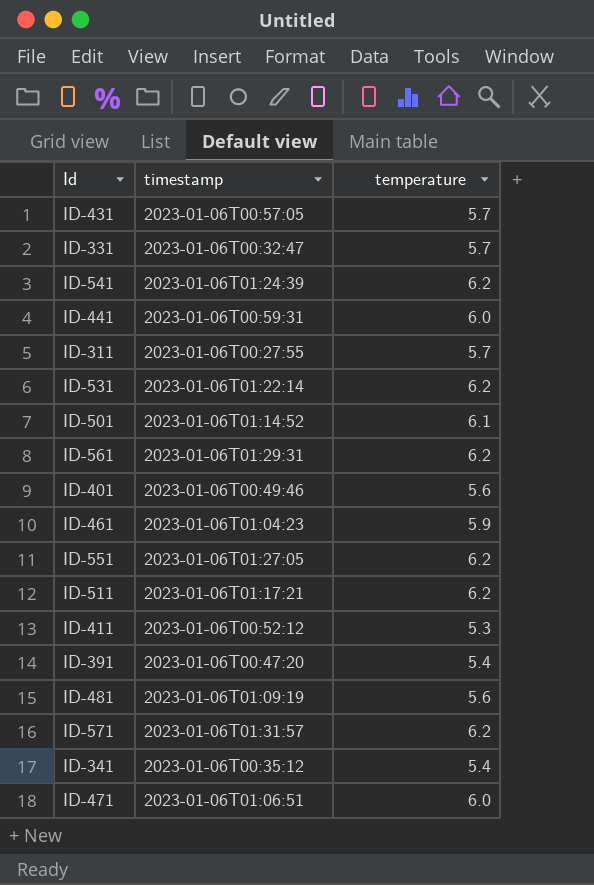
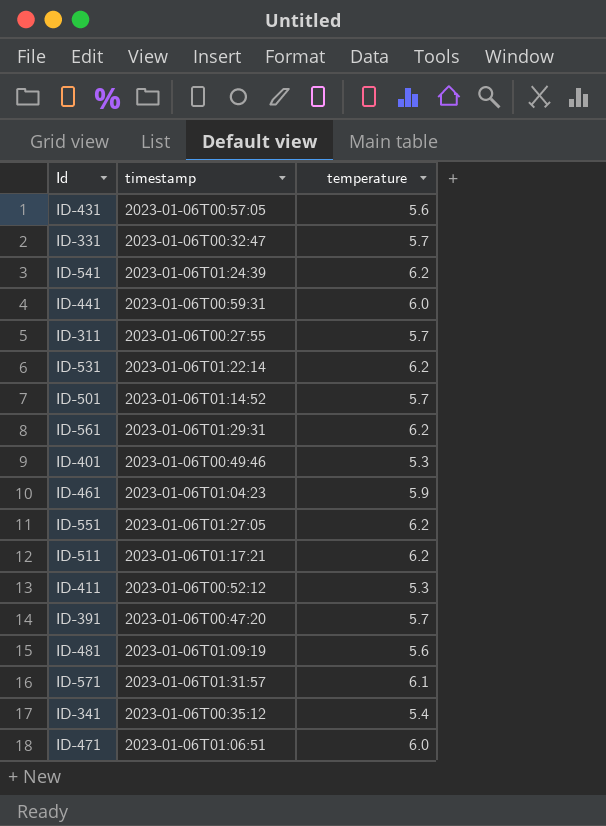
ID-431 | temperature: 5.7 -> 5.6
ID-501 | temperature: 6.1 -> 5.7
ID-401 | temperature: 5.6 -> 5.3
ID-391 | temperature: 5.4 -> 5.7
ID-571 | temperature: 6.2 -> 6.1

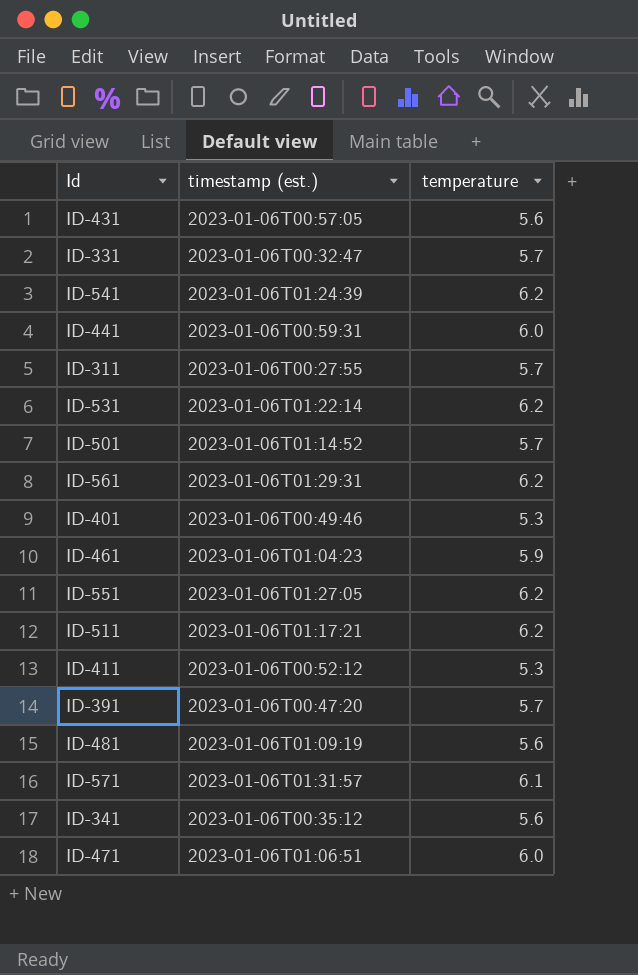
column name: timestamp -> timestamp (est.)
ID-341 | temperature: 5.4 -> 5.6

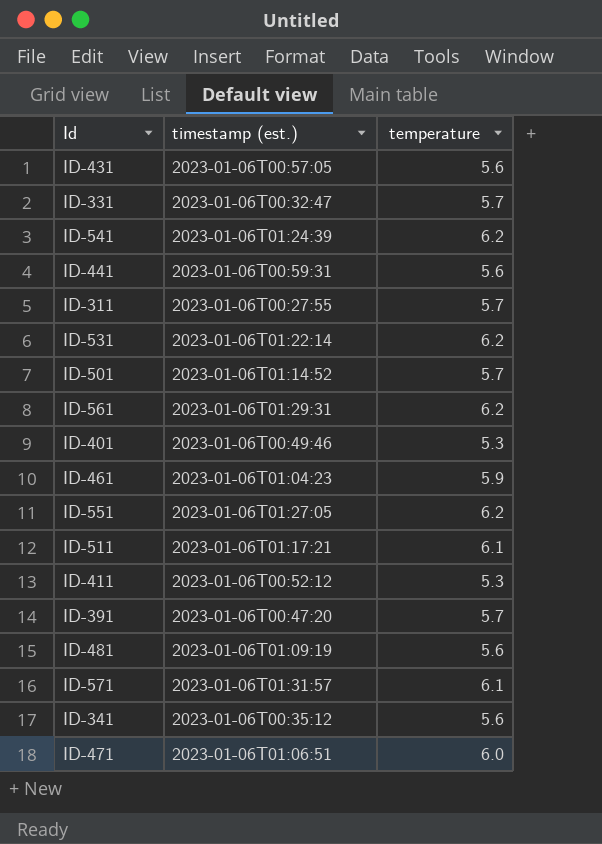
ID-441 | temperature: 6.0 -> 5.6
ID-511 | temperature: 6.2 -> 6.1

